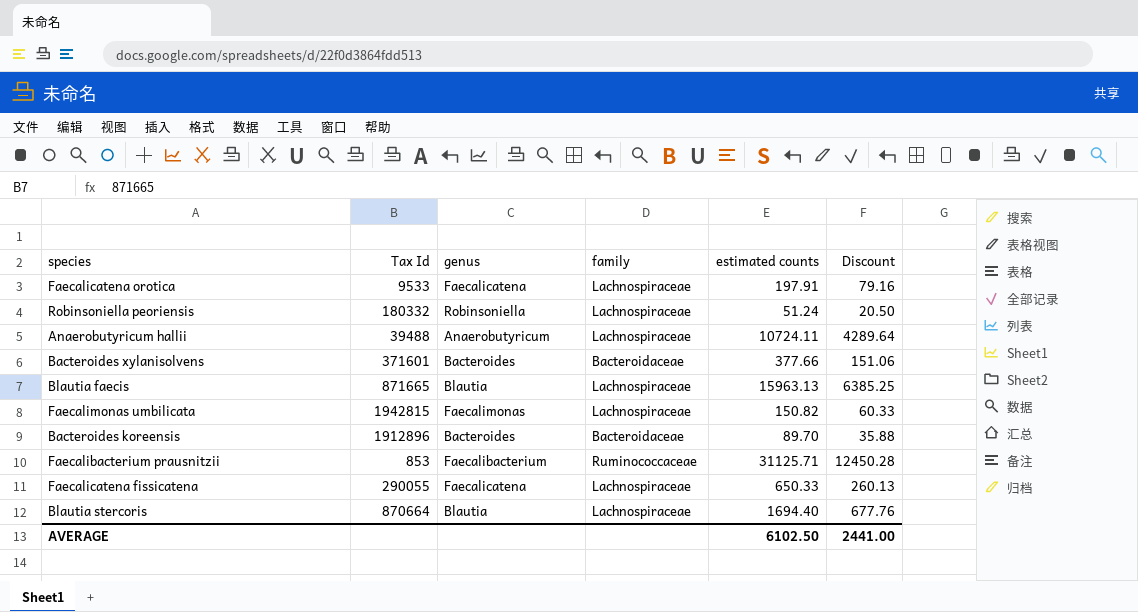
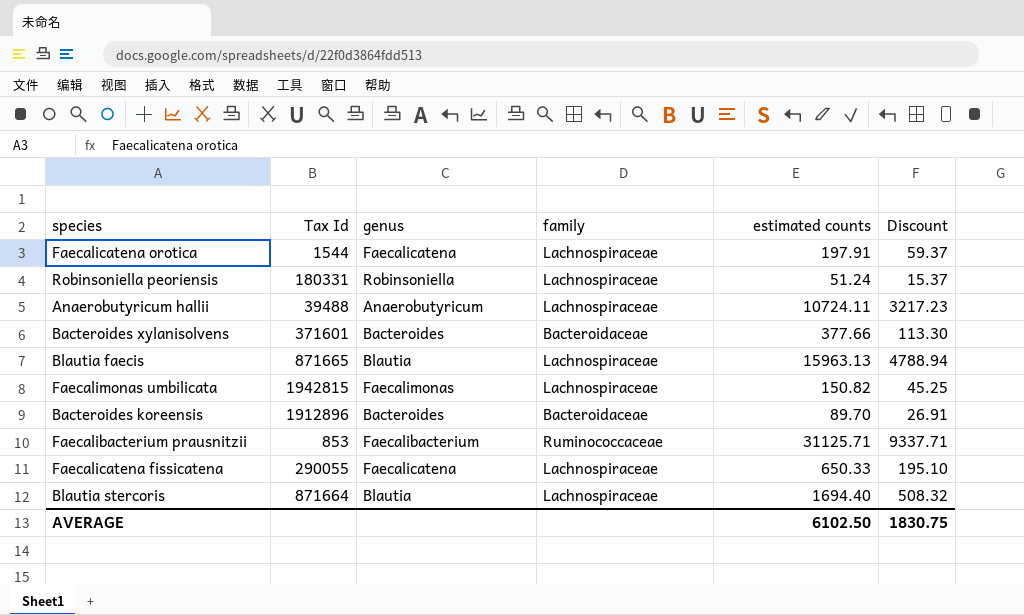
column Discount | formula: [estimated counts] * 0.4 -> [estimated counts] * 0.3
Faecalicatena orotica | Tax Id: 9533 -> 1544
Robinsoniella peoriensis | Tax Id: 180332 -> 180331
Blautia stercoris | Tax Id: 870664 -> 871664
AVERAGE | Discount: 2441.00 -> 1830.75

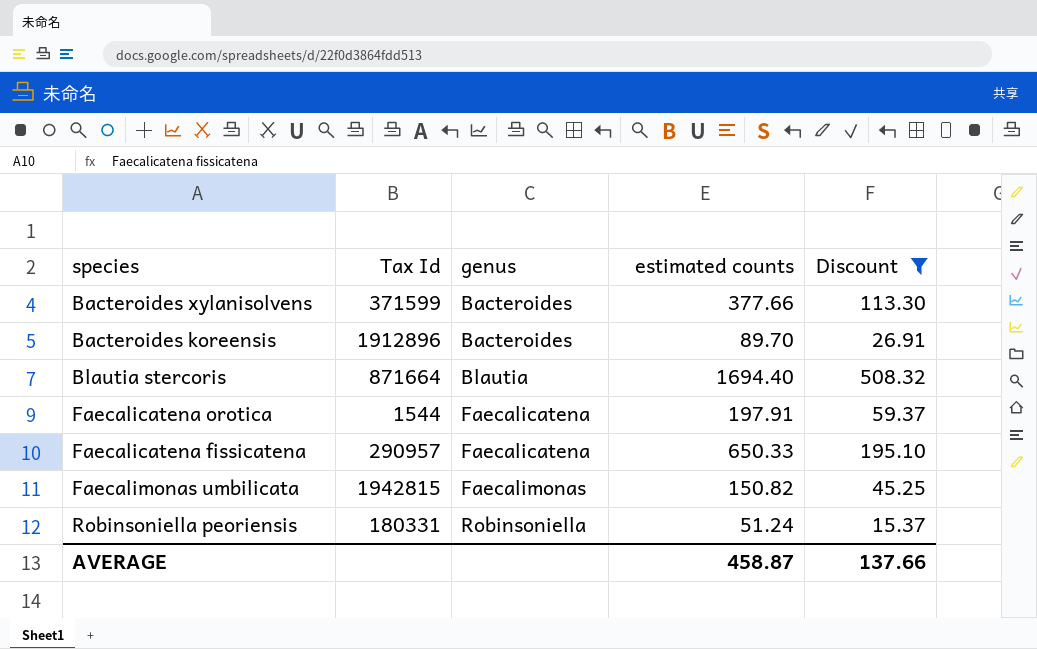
filter: none -> Discount <= 508.32
row order: none -> genus ascending
column family | position: 4 -> none
Bacteroides xylanisolvens | Tax Id: 371601 -> 371599
Faecalicatena fissicatena | Tax Id: 290055 -> 290957
AVERAGE | estimated counts: 6102.50 -> 458.87
AVERAGE | Discount: 1830.75 -> 137.66

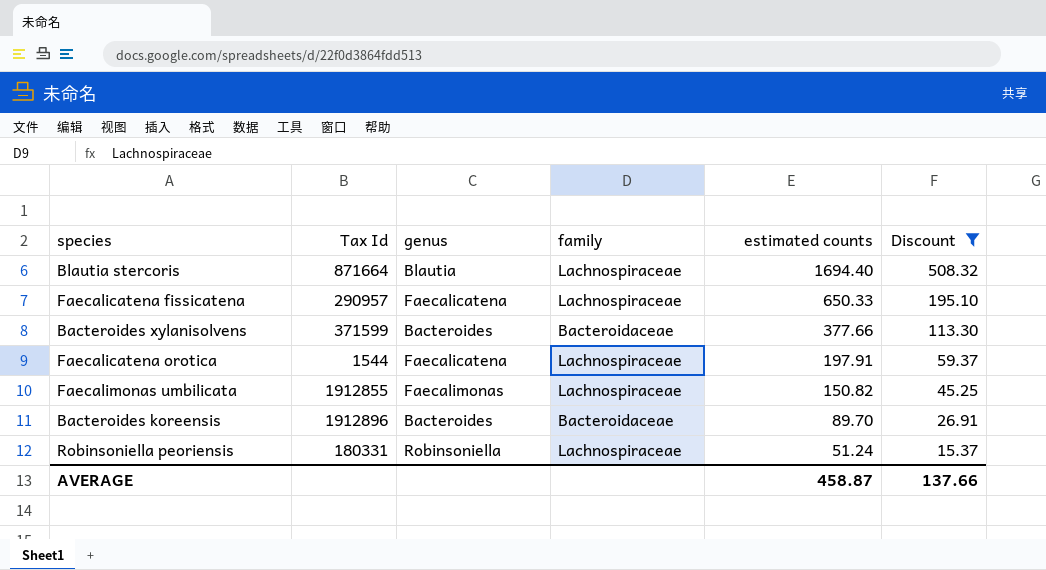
row order: genus ascending -> estimated counts descending
column family | position: none -> 4
Faecalimonas umbilicata | Tax Id: 1942815 -> 1912855

